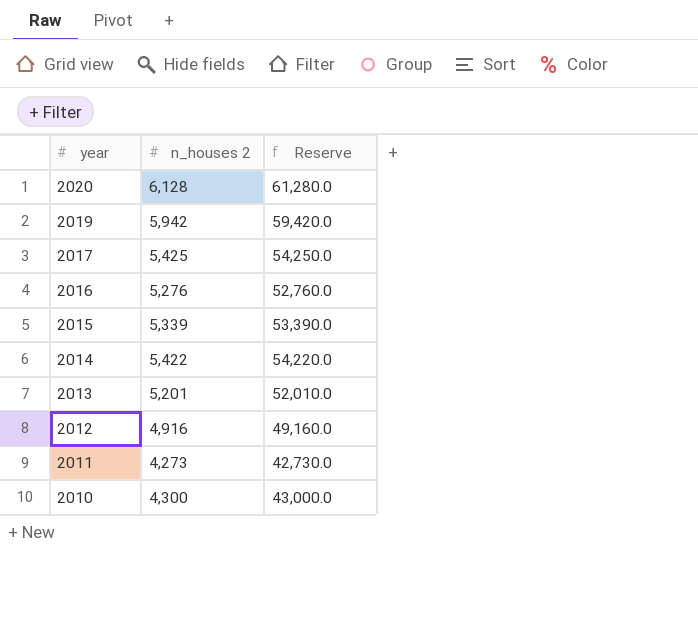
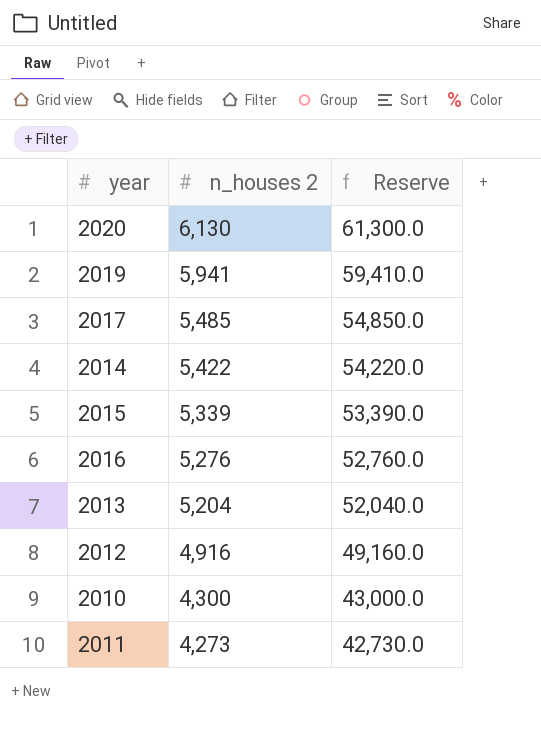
row order: year descending -> n_houses 2 descending
2020 | n_houses 2: 6,128 -> 6,130
2020 | Reserve: 61,280.0 -> 61,300.0
2019 | n_houses 2: 5,942 -> 5,941
2019 | Reserve: 59,420.0 -> 59,410.0
2017 | n_houses 2: 5,425 -> 5,485
2017 | Reserve: 54,250.0 -> 54,850.0
2013 | n_houses 2: 5,201 -> 5,204
2013 | Reserve: 52,010.0 -> 52,040.0

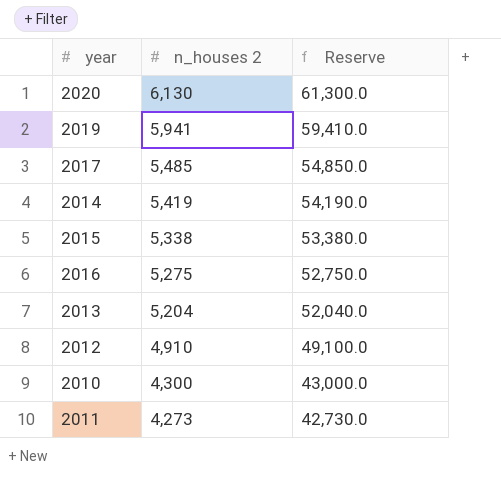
2014 | n_houses 2: 5,422 -> 5,419
2014 | Reserve: 54,220.0 -> 54,190.0
2015 | n_houses 2: 5,339 -> 5,338
2015 | Reserve: 53,390.0 -> 53,380.0
2016 | n_houses 2: 5,276 -> 5,275
2016 | Reserve: 52,760.0 -> 52,750.0
2012 | n_houses 2: 4,916 -> 4,910
2012 | Reserve: 49,160.0 -> 49,100.0

